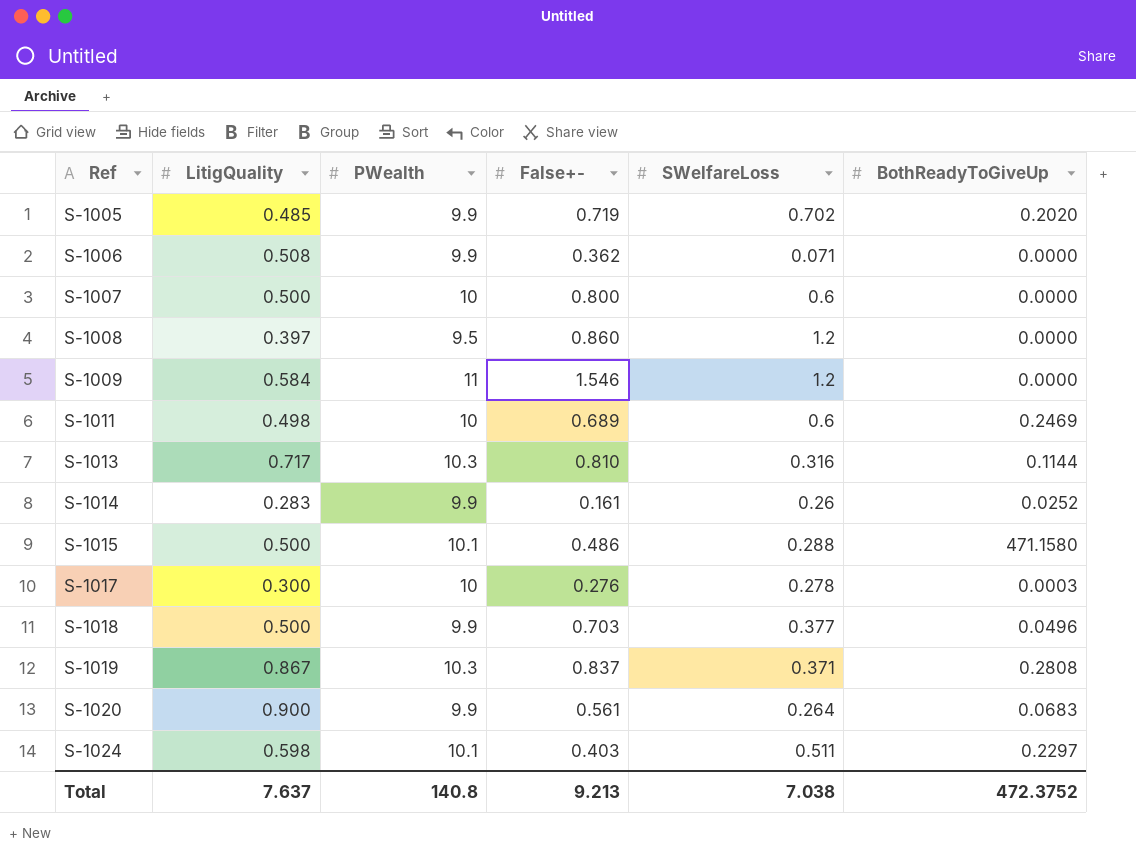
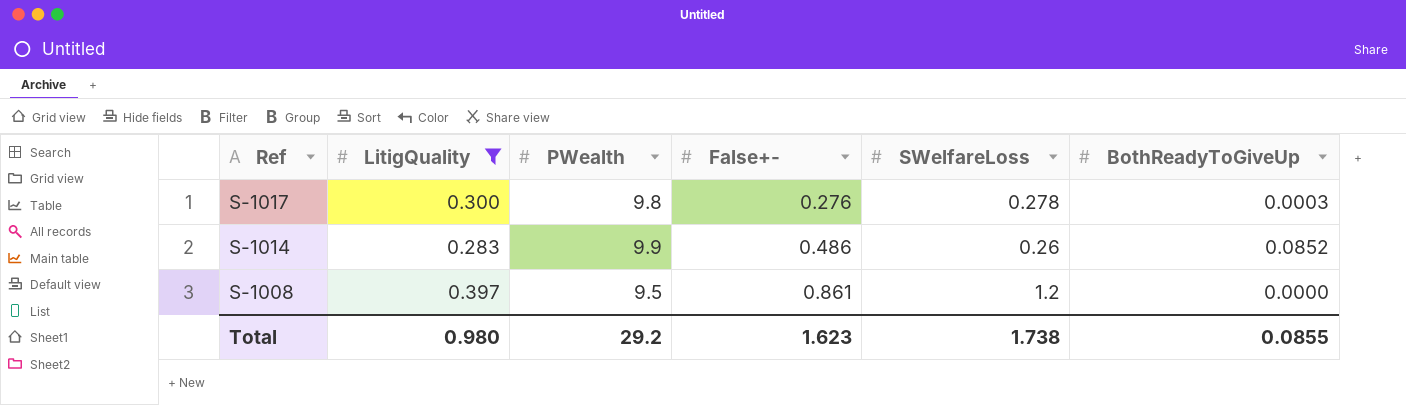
filter: none -> LitigQuality <= 0.397
row order: Ref ascending -> Ref descending
S-1017 | PWealth: 10 -> 9.8
S-1014 | False+-: 0.161 -> 0.486
S-1014 | BothReadyToGiveUp: 0.0252 -> 0.0852
S-1008 | False+-: 0.860 -> 0.861
Total | LitigQuality: 7.637 -> 0.980
Total | PWealth: 140.8 -> 29.2
Total | False+-: 9.213 -> 1.623
Total | SWelfareLoss: 7.038 -> 1.738
Total | BothReadyToGiveUp: 472.3752 -> 0.0855

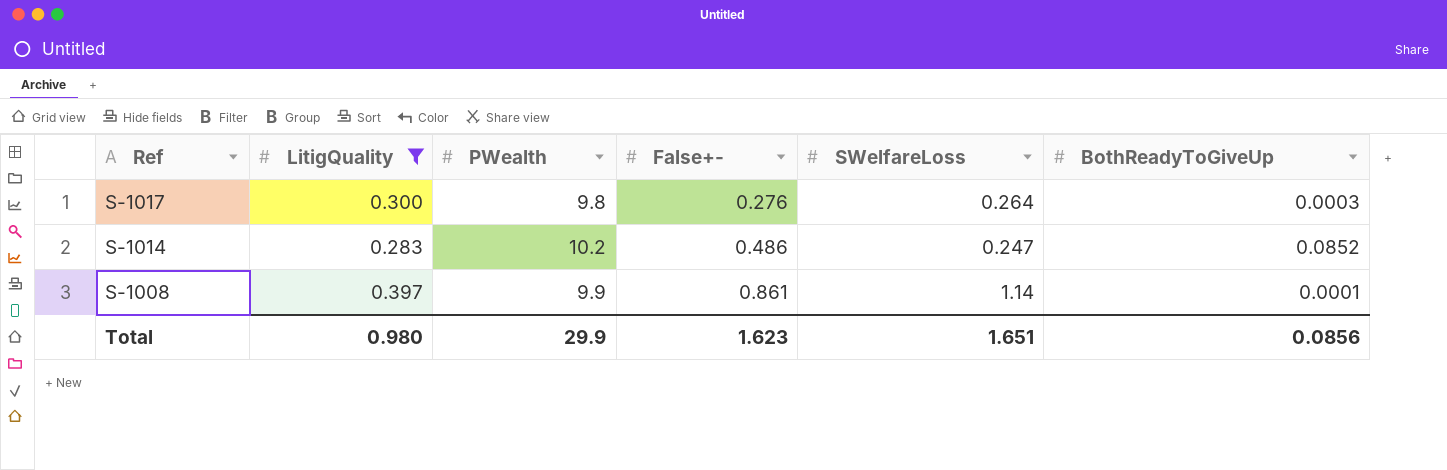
S-1017 | SWelfareLoss: 0.278 -> 0.264
S-1014 | PWealth: 9.9 -> 10.2
S-1014 | SWelfareLoss: 0.26 -> 0.247
S-1008 | PWealth: 9.5 -> 9.9
S-1008 | SWelfareLoss: 1.2 -> 1.14
S-1008 | BothReadyToGiveUp: 0.0000 -> 0.0001
Total | PWealth: 29.2 -> 29.9
Total | SWelfareLoss: 1.738 -> 1.651
Total | BothReadyToGiveUp: 0.0855 -> 0.0856

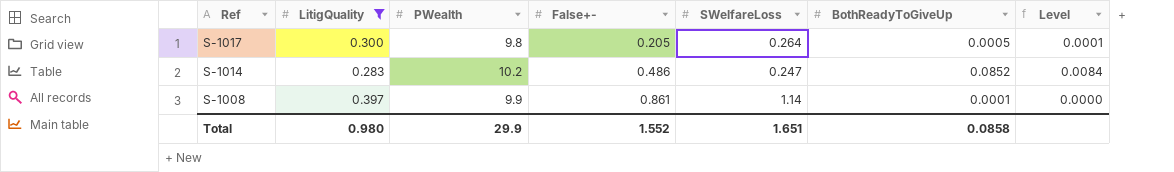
column Level | formula: none -> [BothReadyToGiveUp] / [PWealth]
S-1017 | False+-: 0.276 -> 0.205
S-1017 | BothReadyToGiveUp: 0.0003 -> 0.0005
Total | False+-: 1.623 -> 1.552
Total | BothReadyToGiveUp: 0.0856 -> 0.0858

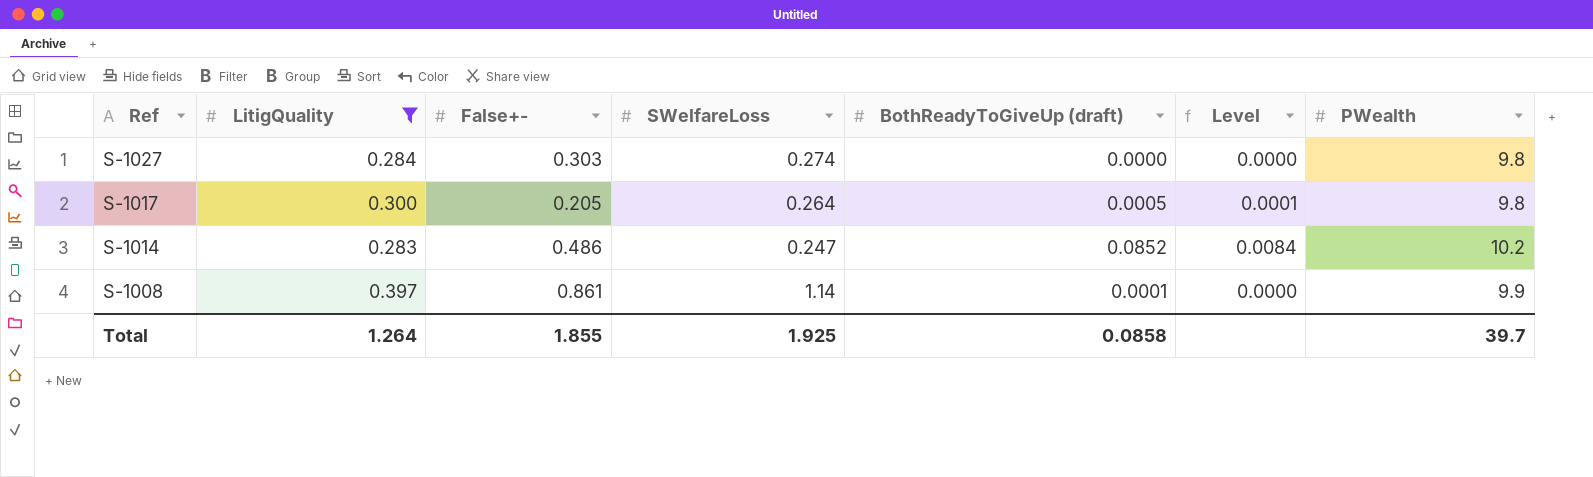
column name: BothReadyToGiveUp -> BothReadyToGiveUp (draft)
column PWealth | position: 3 -> 7
row S-1027: none -> 0.284 | 0.303 | 0.274 | 0.0000 | 0.0000 | 9.8
Total | LitigQuality: 0.980 -> 1.264
Total | False+-: 1.552 -> 1.855
Total | SWelfareLoss: 1.651 -> 1.925
Total | PWealth: 29.9 -> 39.7

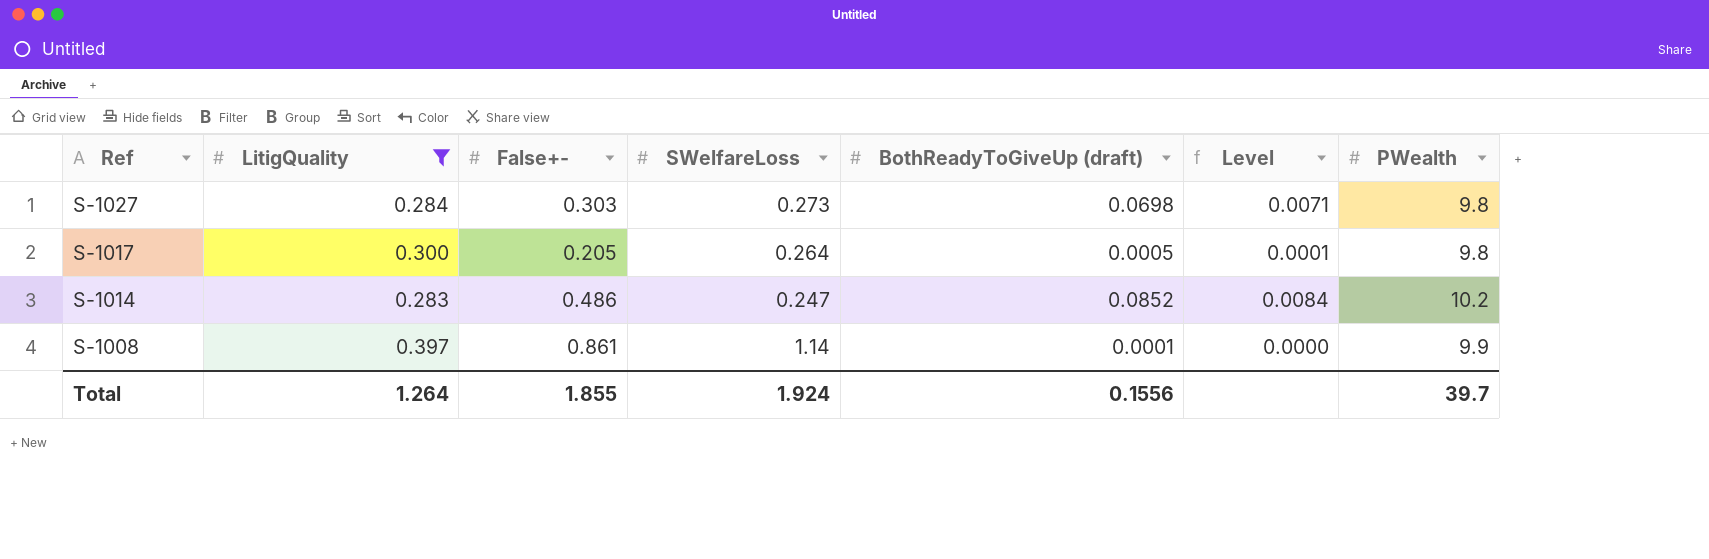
S-1027 | SWelfareLoss: 0.274 -> 0.273
S-1027 | BothReadyToGiveUp (draft): 0.0000 -> 0.0698
S-1027 | Level: 0.0000 -> 0.0071
Total | SWelfareLoss: 1.925 -> 1.924
Total | BothReadyToGiveUp (draft): 0.0858 -> 0.1556

